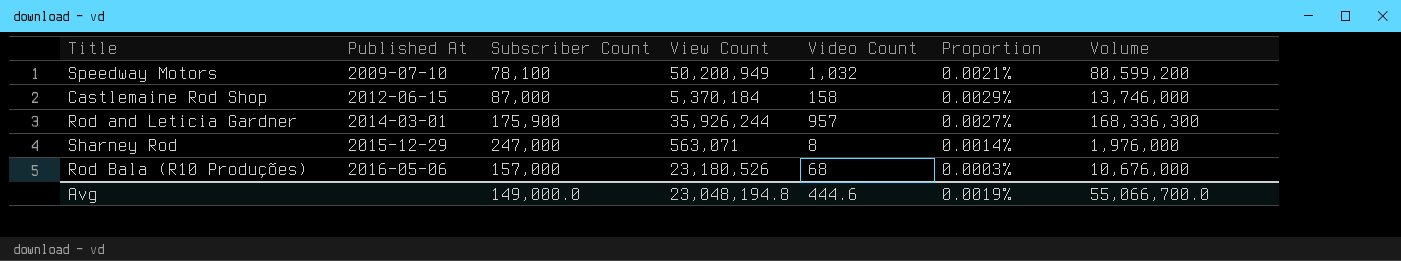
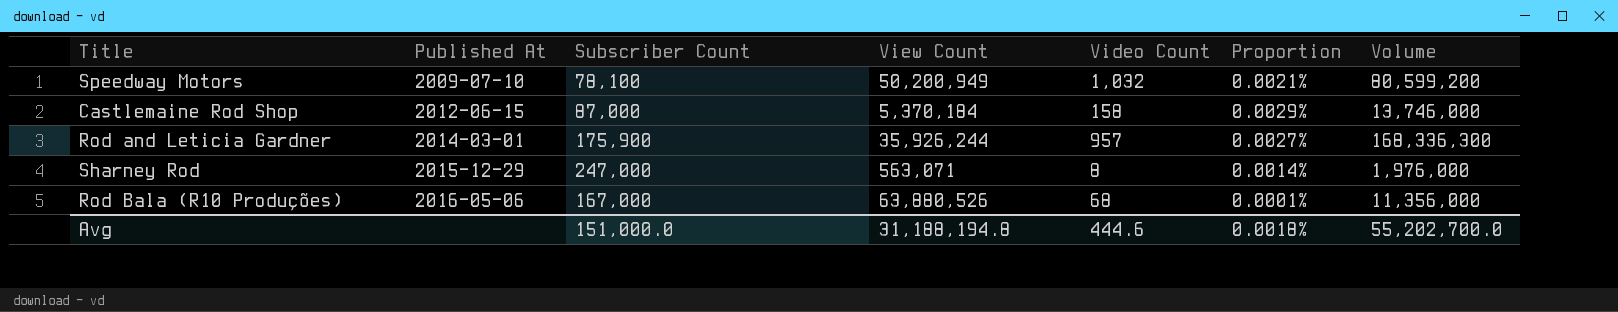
Rod Bala (R10 Produções) | Subscriber Count: 157,000 -> 167,000
Rod Bala (R10 Produções) | View Count: 23,180,526 -> 63,880,526
Rod Bala (R10 Produções) | Proportion: 0.0003% -> 0.0001%
Rod Bala (R10 Produções) | Volume: 10,676,000 -> 11,356,000
Avg | Subscriber Count: 149,000.0 -> 151,000.0
Avg | View Count: 23,048,194.8 -> 31,188,194.8
Avg | Proportion: 0.0019% -> 0.0018%
Avg | Volume: 55,066,700.0 -> 55,202,700.0

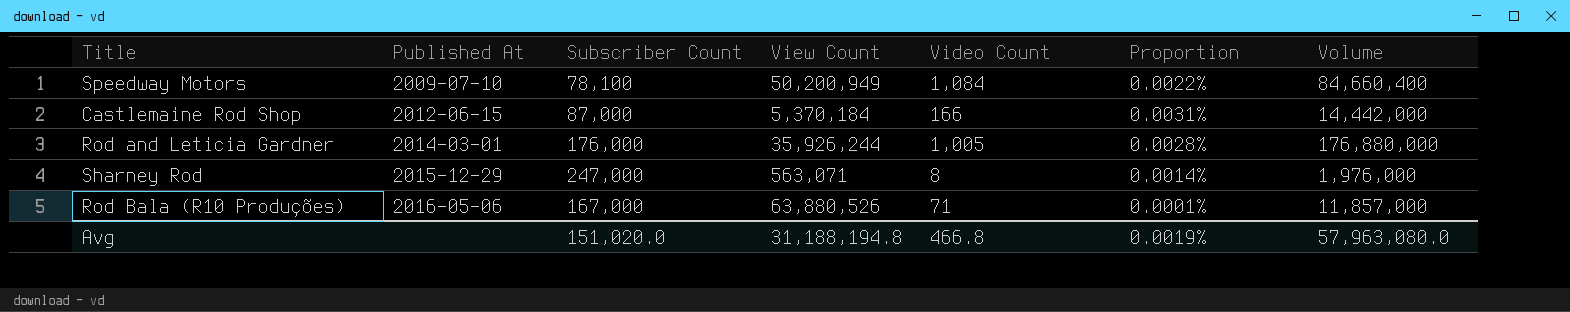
Speedway Motors | Video Count: 1,032 -> 1,084
Speedway Motors | Proportion: 0.0021% -> 0.0022%
Speedway Motors | Volume: 80,599,200 -> 84,660,400
Castlemaine Rod Shop | Video Count: 158 -> 166
Castlemaine Rod Shop | Proportion: 0.0029% -> 0.0031%
Castlemaine Rod Shop | Volume: 13,746,000 -> 14,442,000
Rod and Leticia Gardner | Subscriber Count: 175,900 -> 176,000
Rod and Leticia Gardner | Video Count: 957 -> 1,005
Rod and Leticia Gardner | Proportion: 0.0027% -> 0.0028%
Rod and Leticia Gardner | Volume: 168,336,300 -> 176,880,000
Rod Bala (R10 Produções) | Video Count: 68 -> 71
Rod Bala (R10 Produções) | Volume: 11,356,000 -> 11,857,000
Avg | Subscriber Count: 151,000.0 -> 151,020.0
Avg | Video Count: 444.6 -> 466.8
Avg | Proportion: 0.0018% -> 0.0019%
Avg | Volume: 55,202,700.0 -> 57,963,080.0

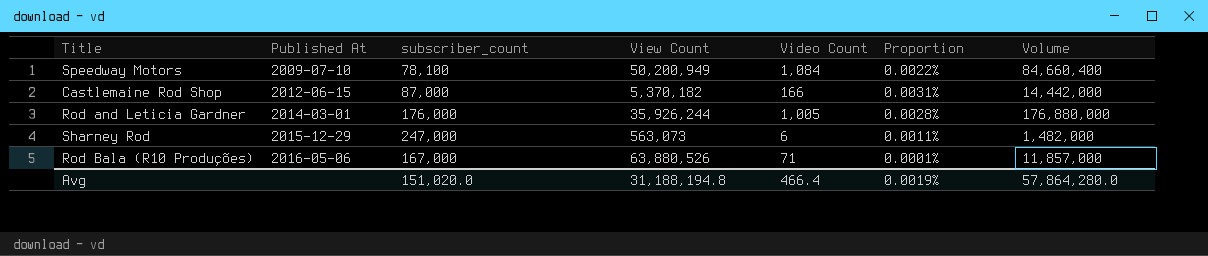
column name: Subscriber Count -> subscriber_count
Castlemaine Rod Shop | View Count: 5,370,184 -> 5,370,182
Sharney Rod | View Count: 563,071 -> 563,073
Sharney Rod | Video Count: 8 -> 6
Sharney Rod | Proportion: 0.0014% -> 0.0011%
Sharney Rod | Volume: 1,976,000 -> 1,482,000
Avg | Video Count: 466.8 -> 466.4
Avg | Volume: 57,963,080.0 -> 57,864,280.0

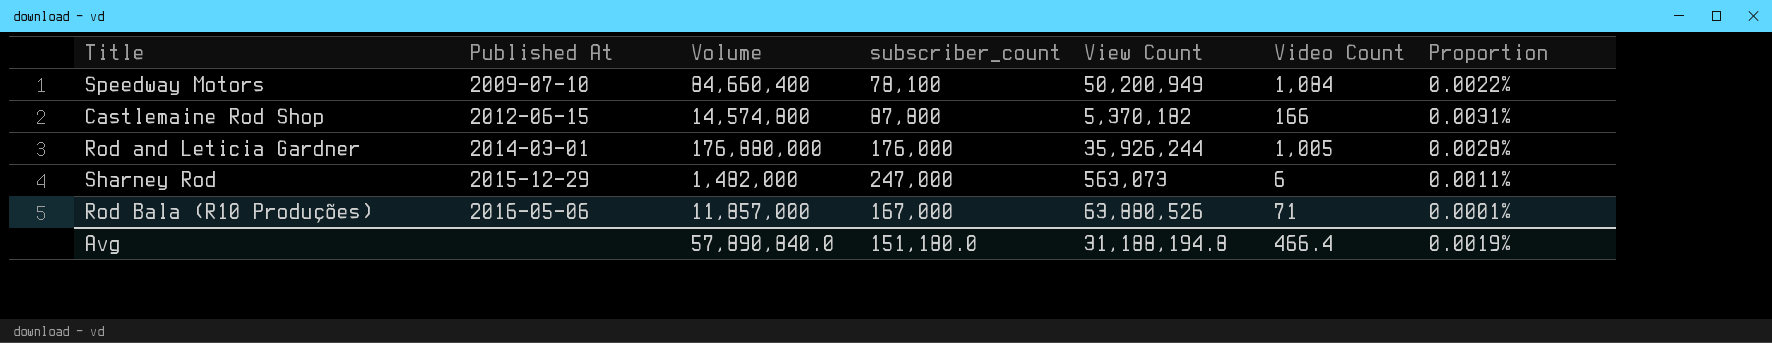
column Volume | position: 7 -> 3
Castlemaine Rod Shop | Volume: 14,442,000 -> 14,574,800
Castlemaine Rod Shop | subscriber_count: 87,000 -> 87,800
Avg | Volume: 57,864,280.0 -> 57,890,840.0
Avg | subscriber_count: 151,020.0 -> 151,180.0

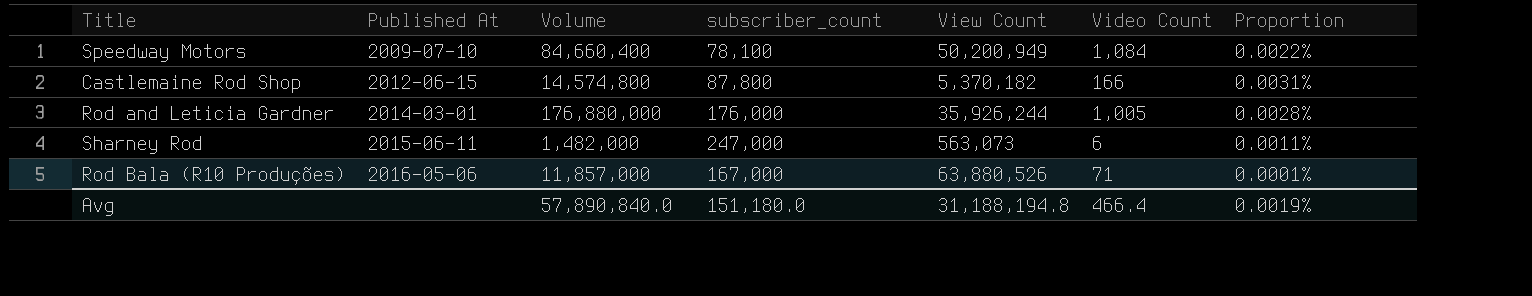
Sharney Rod | Published At: 2015-12-29 -> 2015-06-11

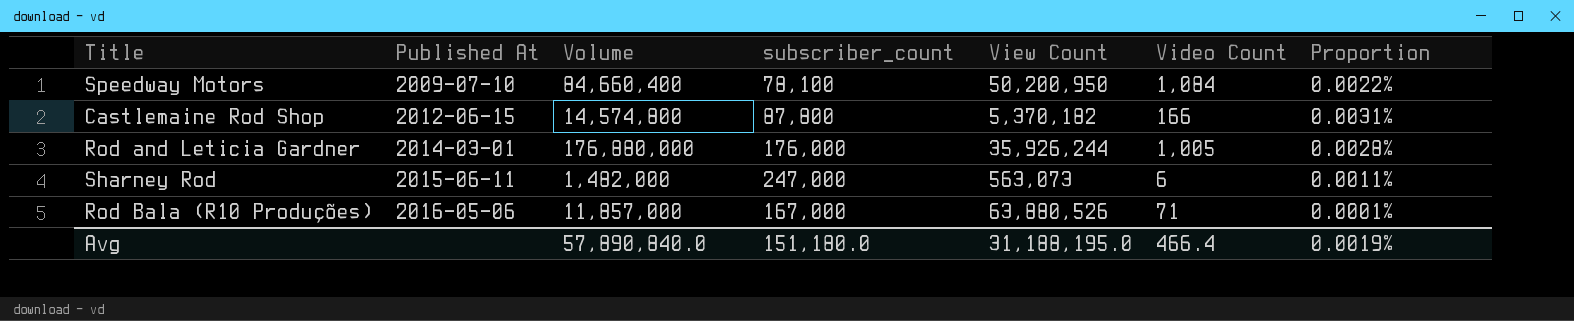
Speedway Motors | View Count: 50,200,949 -> 50,200,950
Avg | View Count: 31,188,194.8 -> 31,188,195.0

